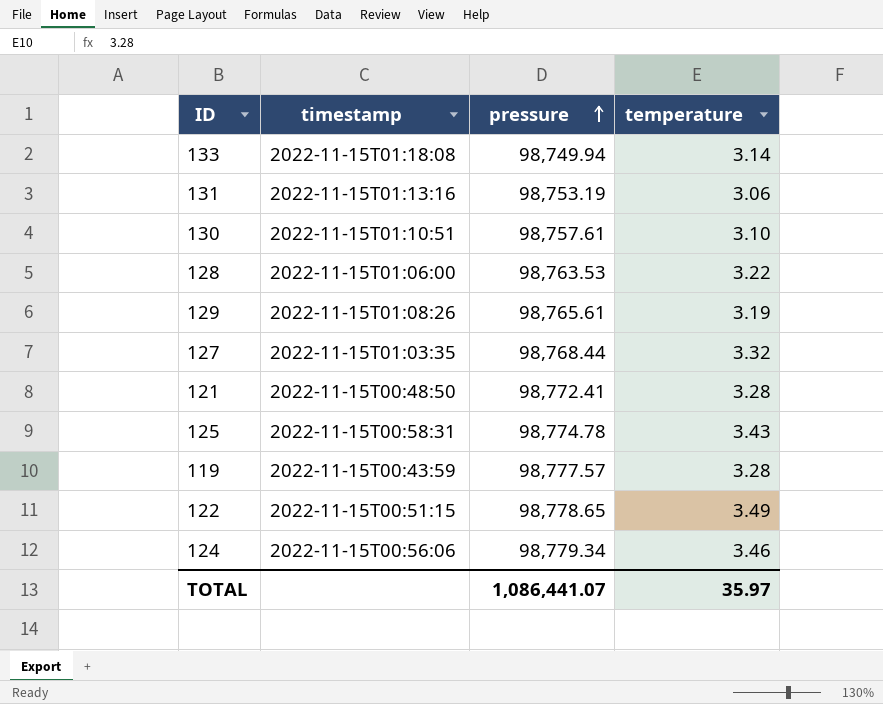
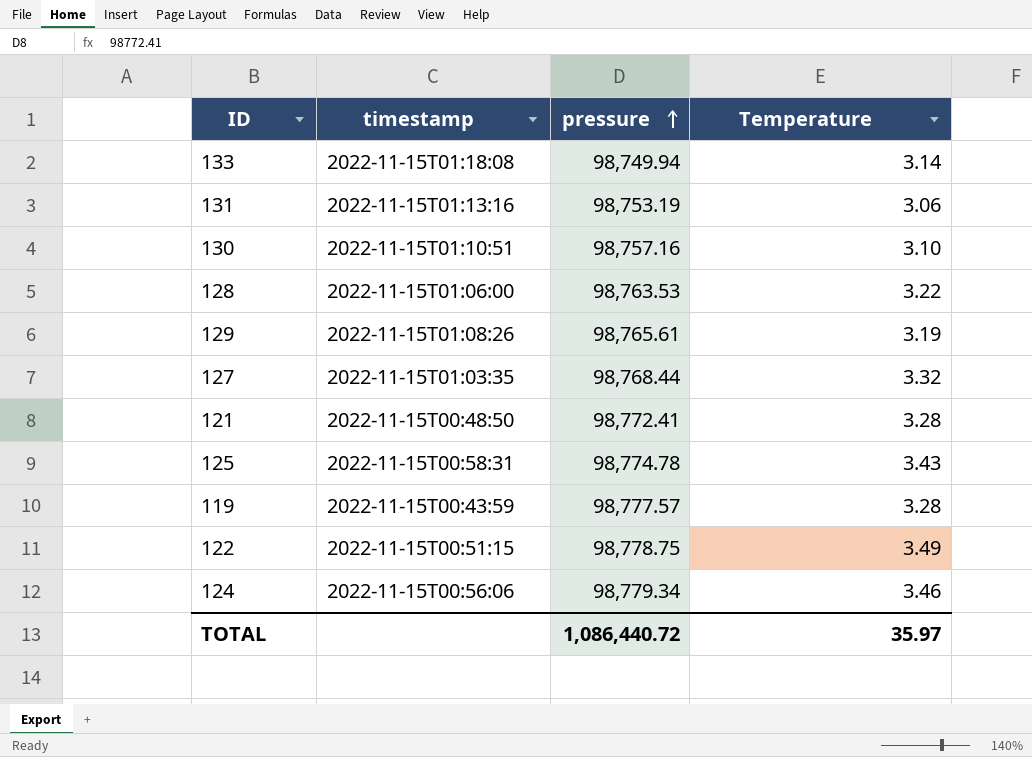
column name: temperature -> Temperature
130 | pressure: 98,757.61 -> 98,757.16
122 | pressure: 98,778.65 -> 98,778.75
TOTAL | pressure: 1,086,441.07 -> 1,086,440.72

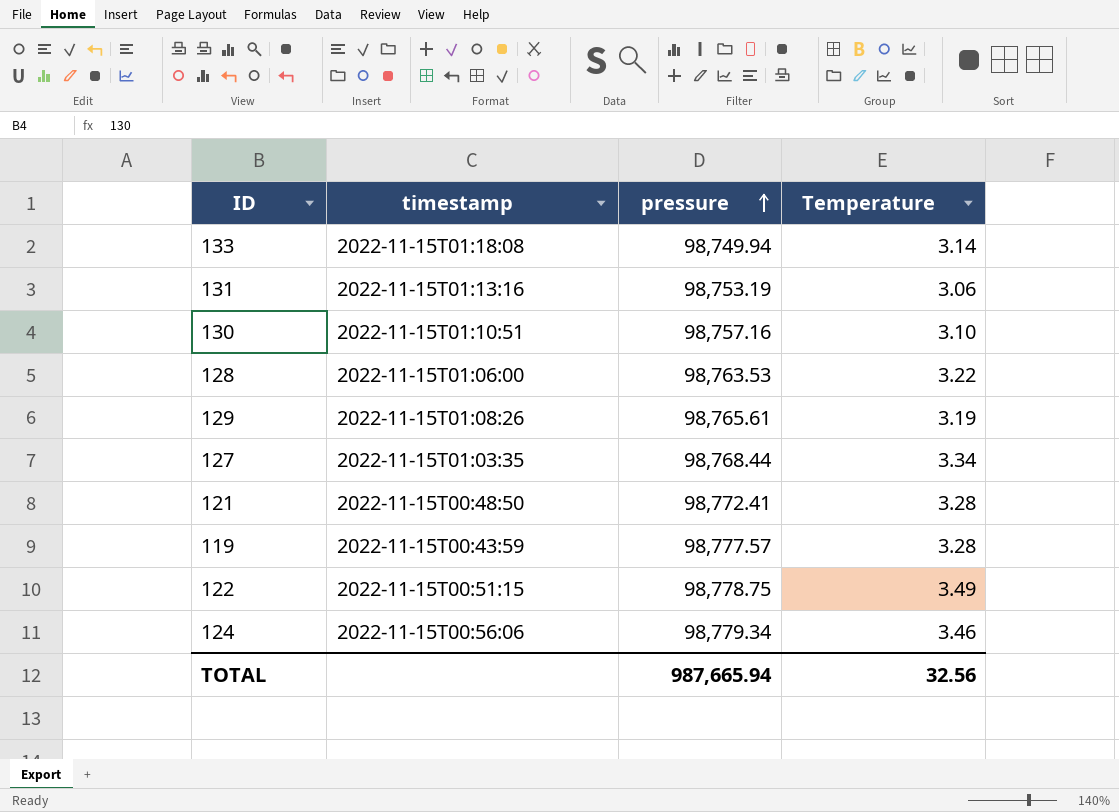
row 125: 2022-11-15T00:58:31 | 98,774.78 | 3.43 -> none
127 | Temperature: 3.32 -> 3.34
TOTAL | pressure: 1,086,440.72 -> 987,665.94
TOTAL | Temperature: 35.97 -> 32.56

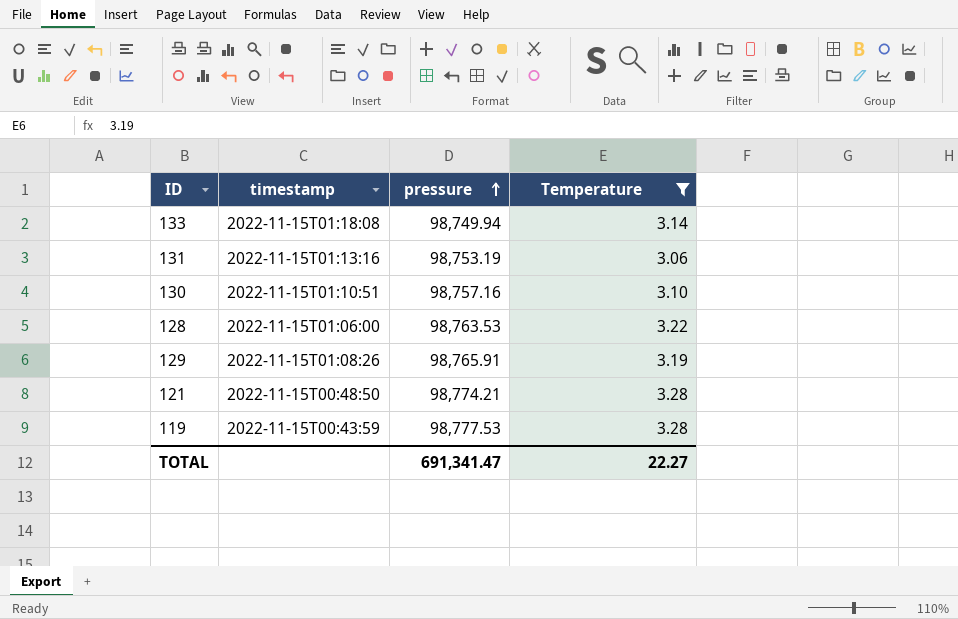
filter: none -> Temperature <= 3.28
129 | pressure: 98,765.61 -> 98,765.91
121 | pressure: 98,772.41 -> 98,774.21
119 | pressure: 98,777.57 -> 98,777.53
TOTAL | pressure: 987,665.94 -> 691,341.47
TOTAL | Temperature: 32.56 -> 22.27

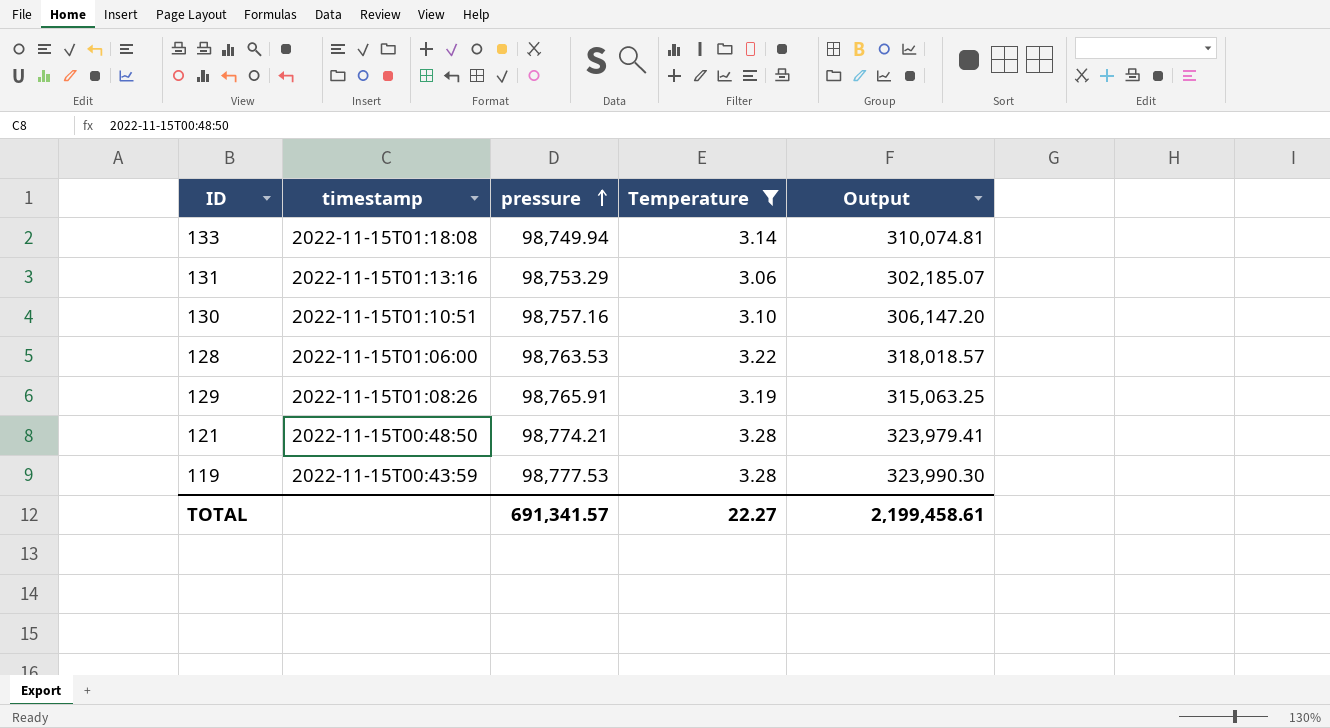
column Output | formula: none -> [pressure] * [Temperature]
131 | pressure: 98,753.19 -> 98,753.29
TOTAL | pressure: 691,341.47 -> 691,341.57

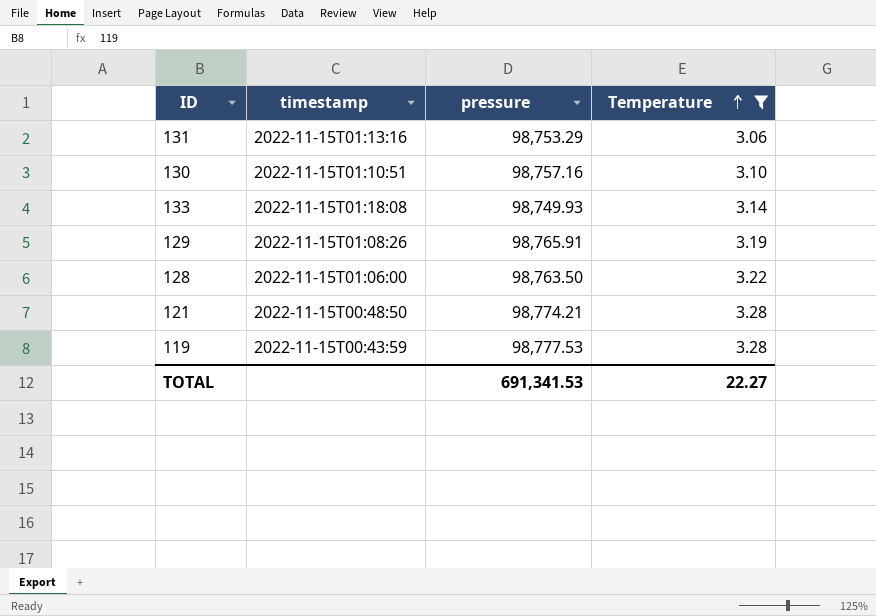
row order: pressure ascending -> Temperature ascending
column Output | formula: [pressure] * [Temperature] -> none
133 | pressure: 98,749.94 -> 98,749.93
128 | pressure: 98,763.53 -> 98,763.50
TOTAL | pressure: 691,341.57 -> 691,341.53

